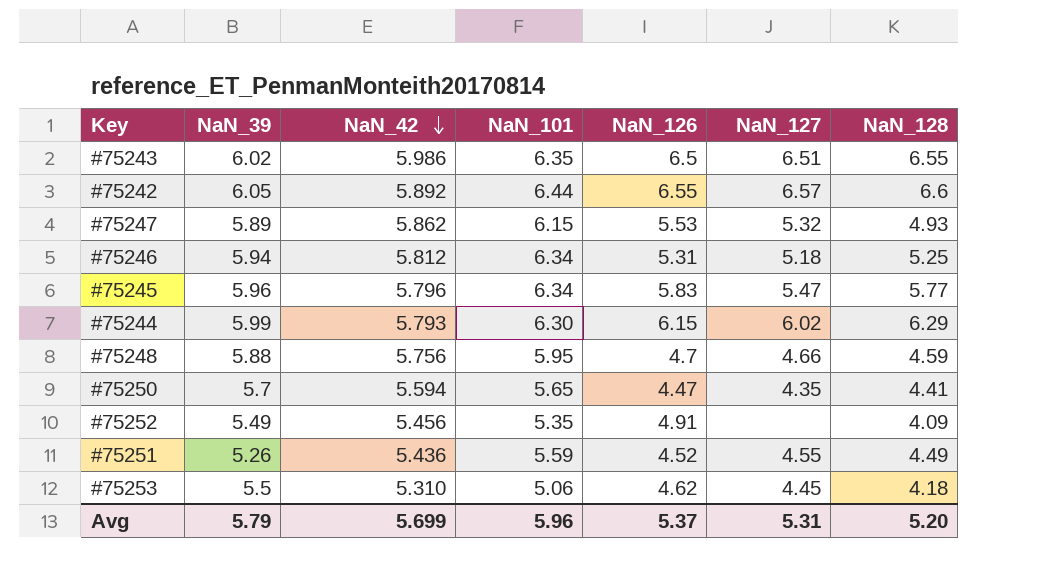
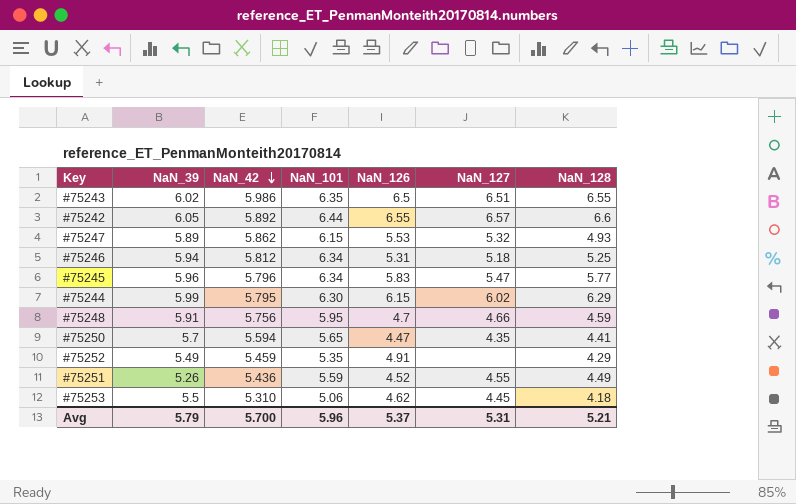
#75244 | NaN_42: 5.793 -> 5.795
#75248 | NaN_39: 5.88 -> 5.91
#75252 | NaN_42: 5.456 -> 5.459
#75252 | NaN_128: 4.09 -> 4.29
Avg | NaN_42: 5.699 -> 5.700
Avg | NaN_128: 5.20 -> 5.21

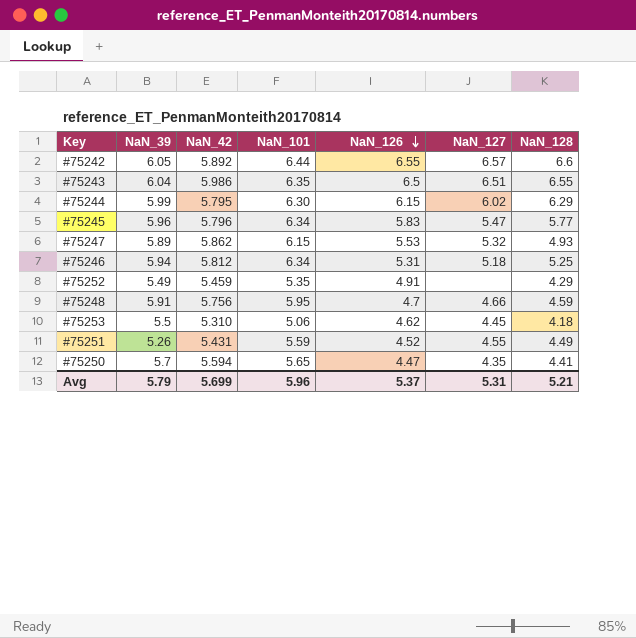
row order: NaN_42 descending -> NaN_126 descending
#75243 | NaN_39: 6.02 -> 6.04
#75251 | NaN_42: 5.436 -> 5.431
Avg | NaN_42: 5.700 -> 5.699

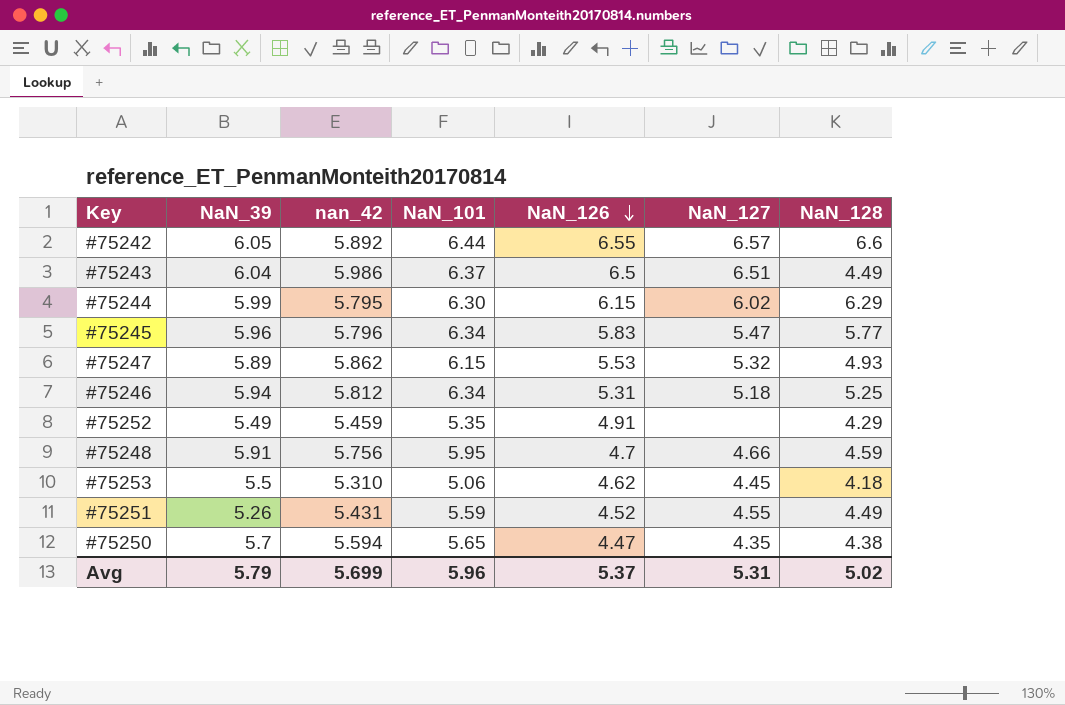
column name: NaN_42 -> nan_42
#75243 | NaN_101: 6.35 -> 6.37
#75243 | NaN_128: 6.55 -> 4.49
#75250 | NaN_128: 4.41 -> 4.38
Avg | NaN_128: 5.21 -> 5.02

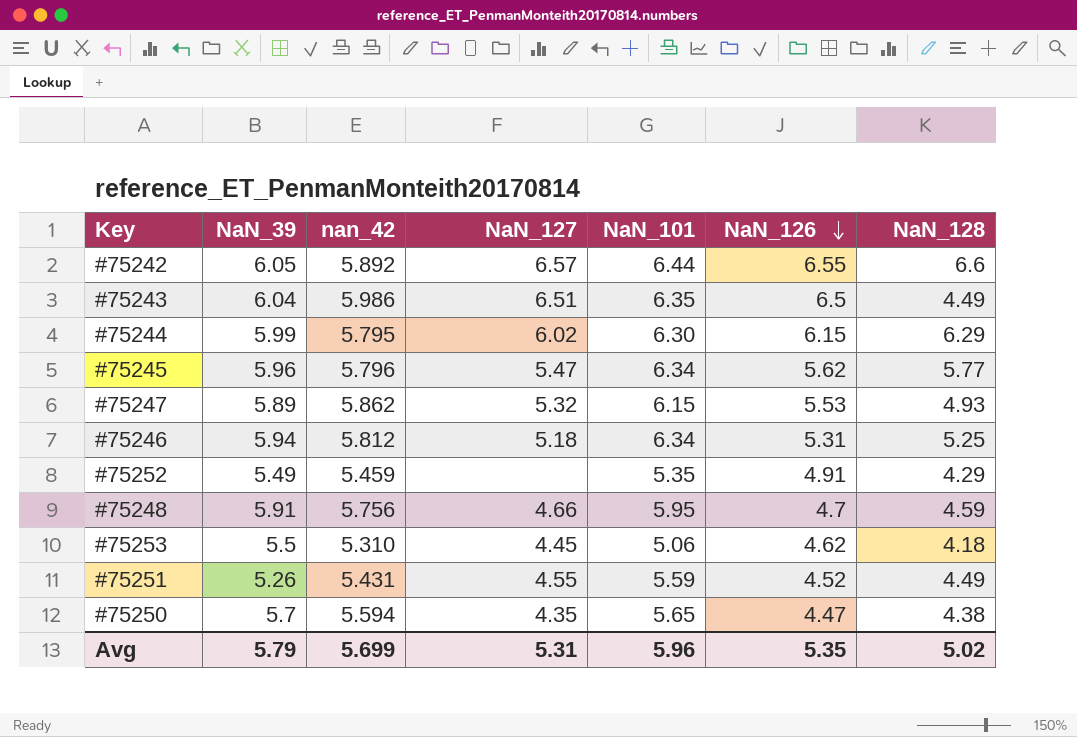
column NaN_127 | position: 6 -> 4
#75243 | NaN_101: 6.37 -> 6.35
#75245 | NaN_126: 5.83 -> 5.62
Avg | NaN_126: 5.37 -> 5.35

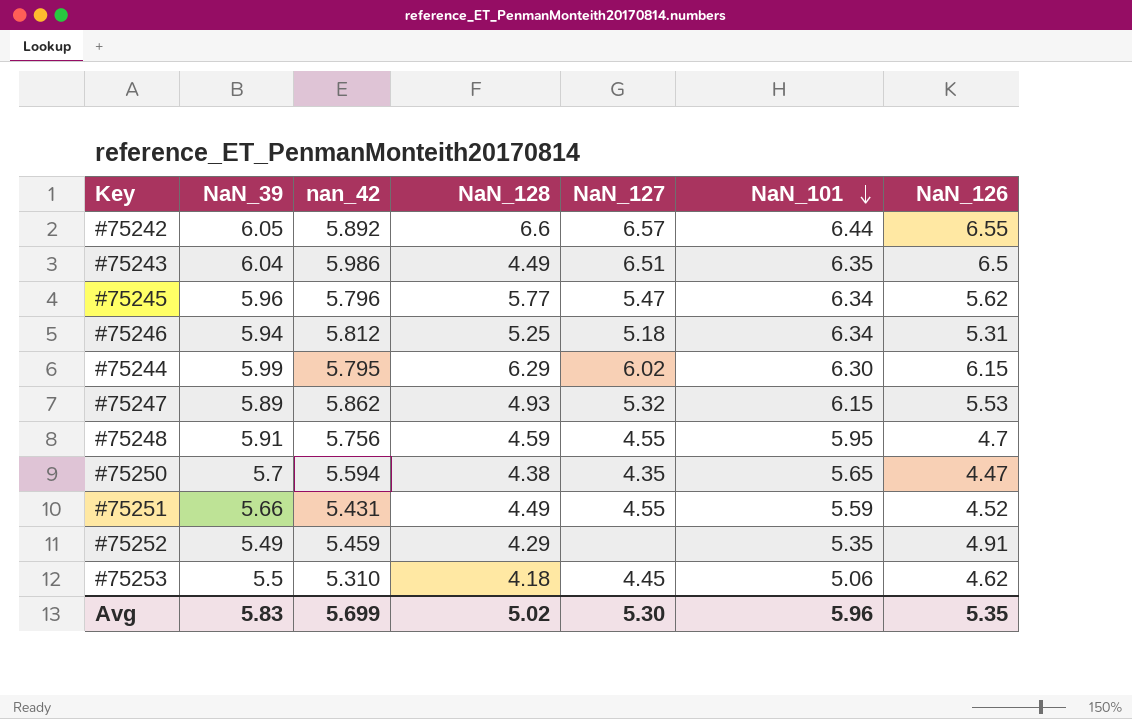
row order: NaN_126 descending -> NaN_101 descending
column NaN_128 | position: 7 -> 4
#75248 | NaN_127: 4.66 -> 4.55
#75251 | NaN_39: 5.26 -> 5.66
Avg | NaN_39: 5.79 -> 5.83
Avg | NaN_127: 5.31 -> 5.30

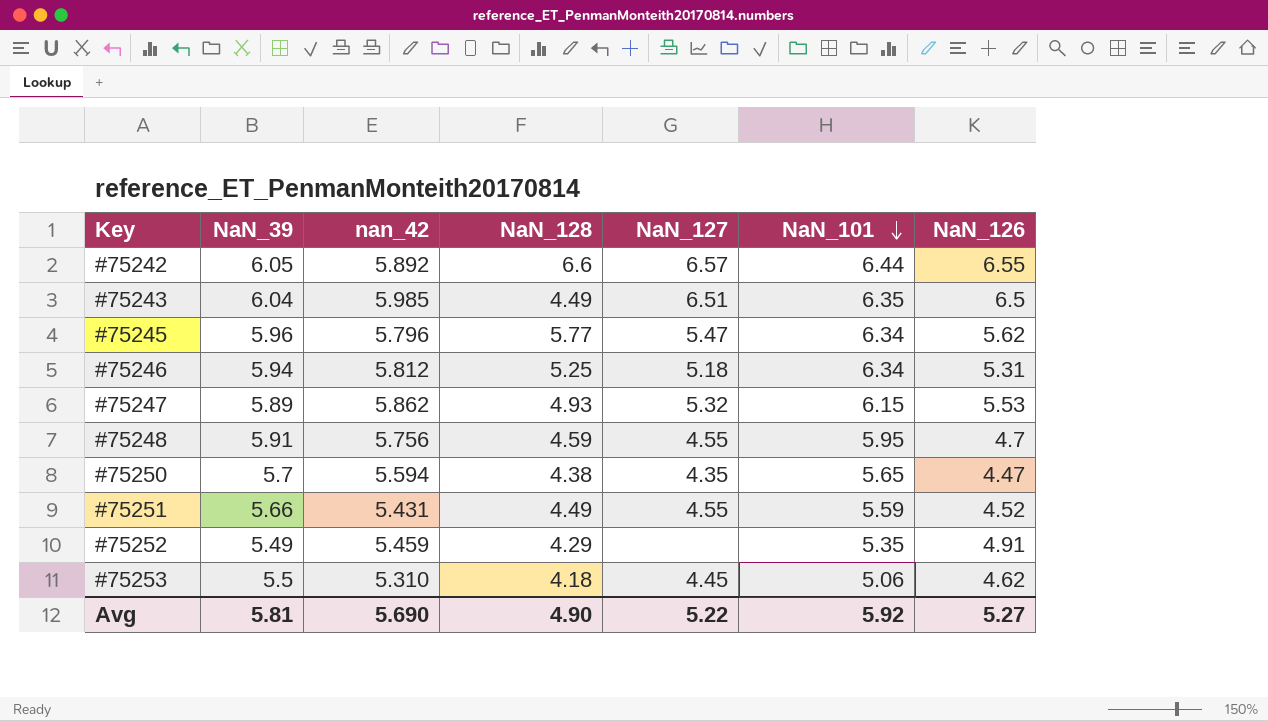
row #75244: 5.99 | 5.795 | 6.29 | 6.02 | 6.30 | 6.15 -> none
#75243 | nan_42: 5.986 -> 5.985
Avg | NaN_39: 5.83 -> 5.81
Avg | nan_42: 5.699 -> 5.690
Avg | NaN_128: 5.02 -> 4.90
Avg | NaN_127: 5.30 -> 5.22
Avg | NaN_101: 5.96 -> 5.92
Avg | NaN_126: 5.35 -> 5.27

